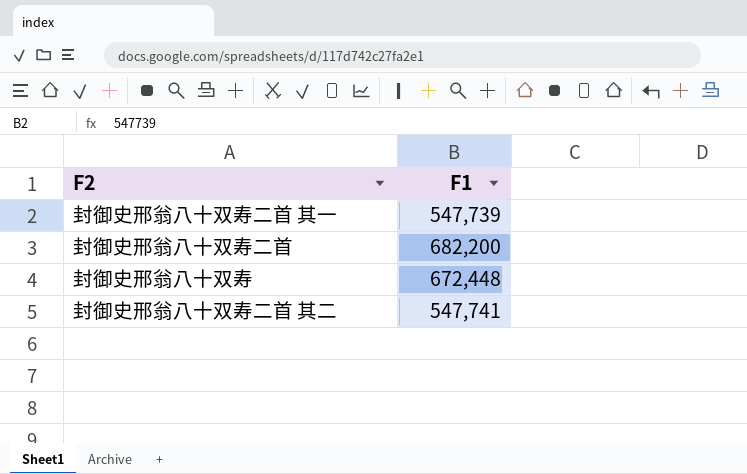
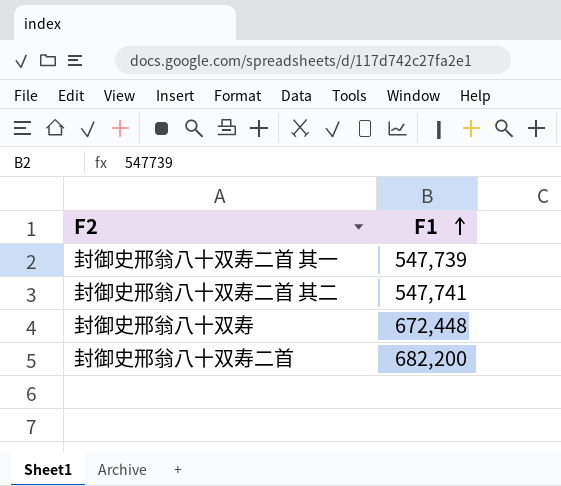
row order: none -> F1 ascending

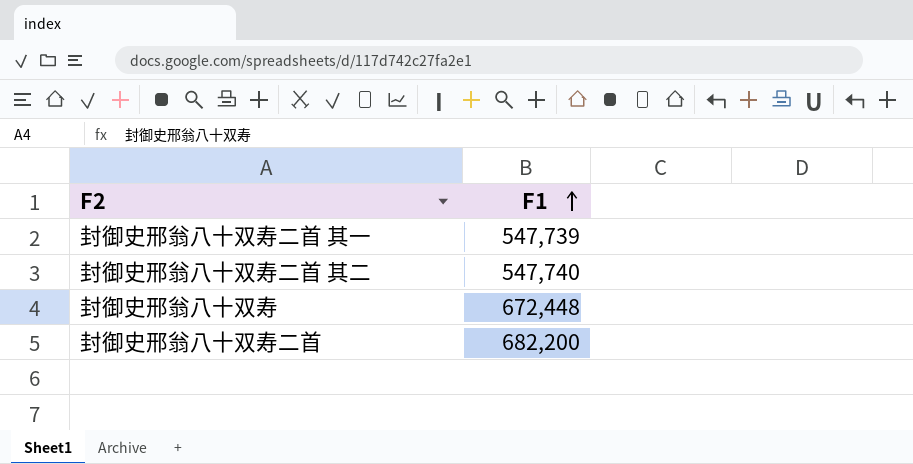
封御史邢翁八十双寿二首 其二 | F1: 547,741 -> 547,740

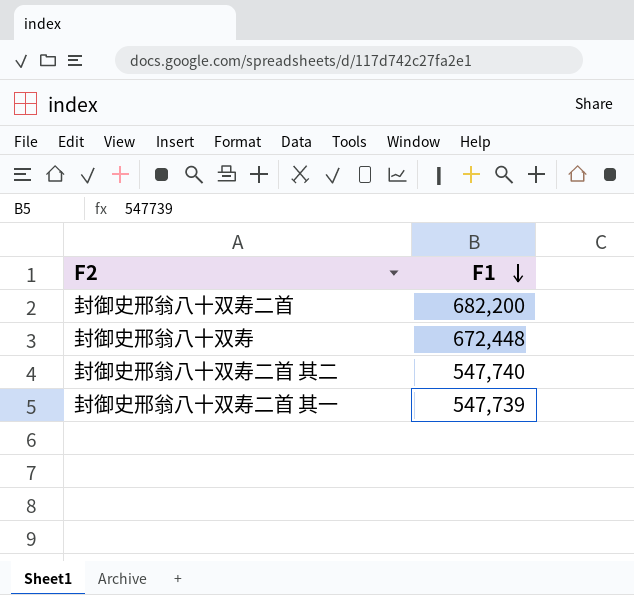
row order: F1 ascending -> F1 descending

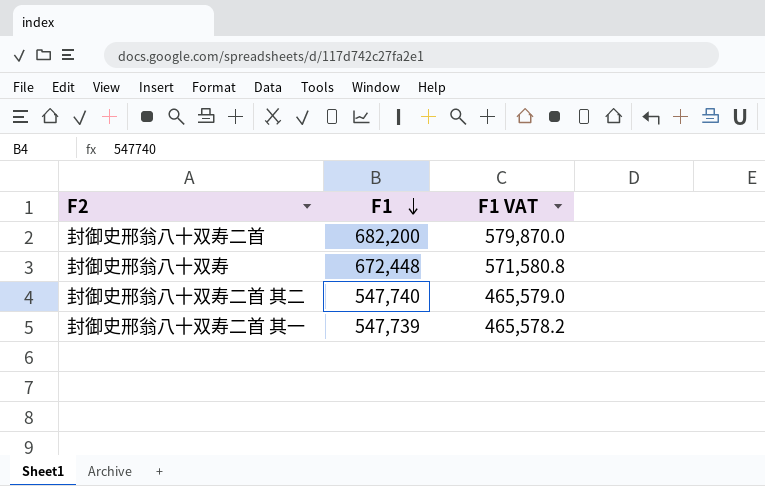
column F1 VAT | formula: none -> [F1] * 0.85

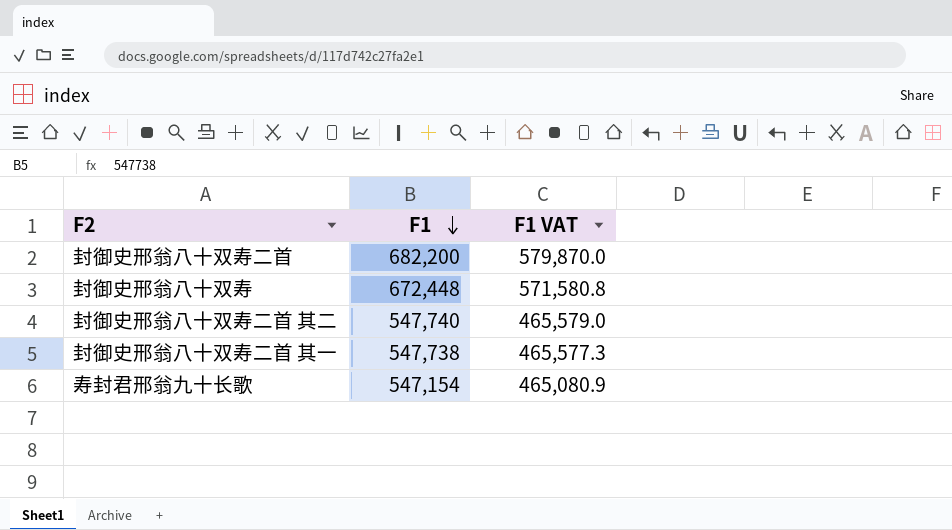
封御史邢翁八十双寿二首 其一 | F1: 547,739 -> 547,738
封御史邢翁八十双寿二首 其一 | F1 VAT: 465,578.2 -> 465,577.3
row 寿封君邢翁九十长歌: none -> 547,154 | 465,080.9

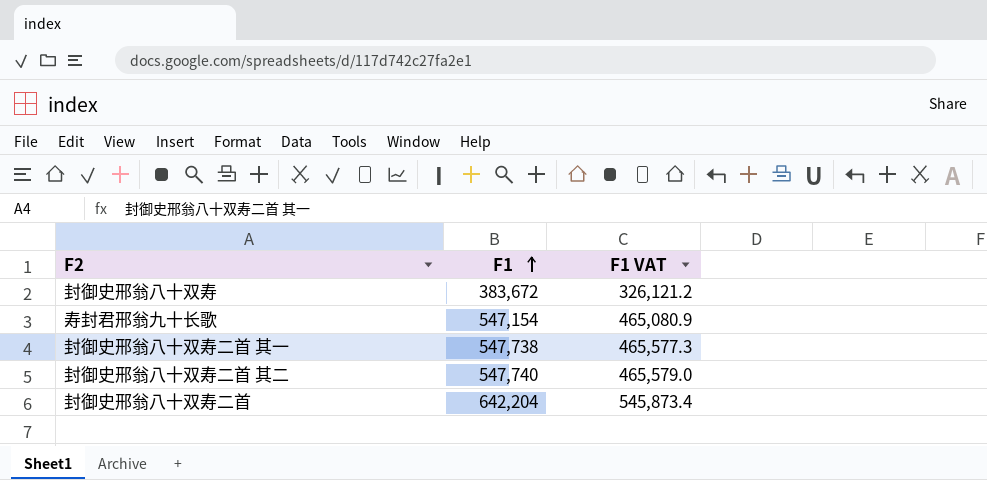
row order: F1 descending -> F1 ascending
封御史邢翁八十双寿 | F1: 672,448 -> 383,672
封御史邢翁八十双寿 | F1 VAT: 571,580.8 -> 326,121.2
封御史邢翁八十双寿二首 | F1: 682,200 -> 642,204
封御史邢翁八十双寿二首 | F1 VAT: 579,870.0 -> 545,873.4

